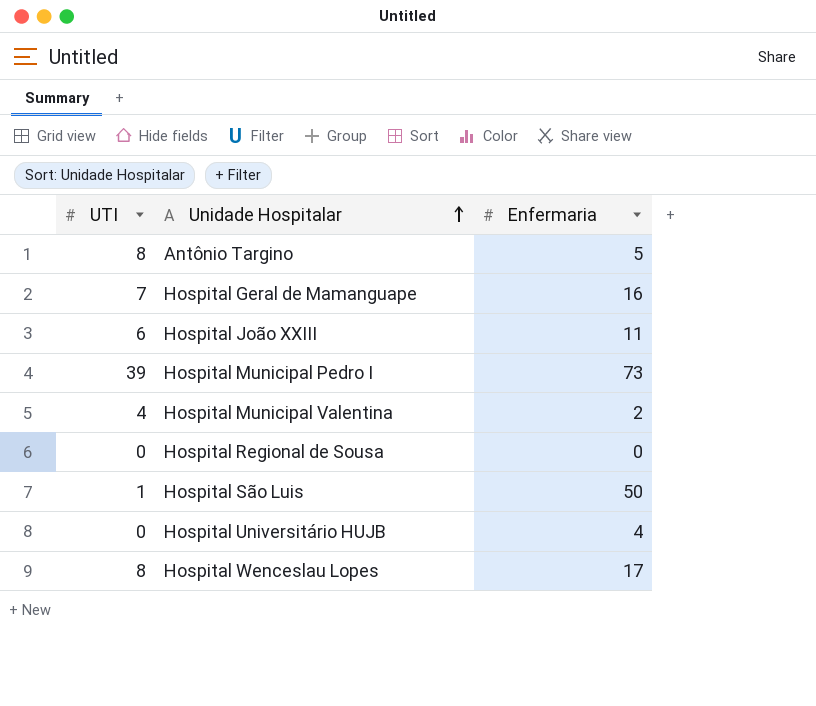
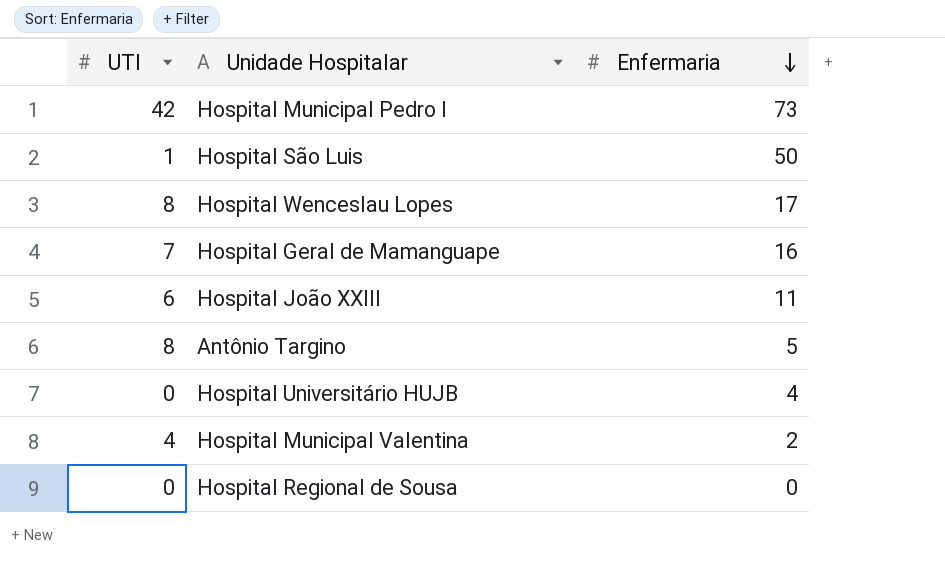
row order: Unidade Hospitalar ascending -> Enfermaria descending
Hospital Municipal Pedro I | UTI: 39 -> 42

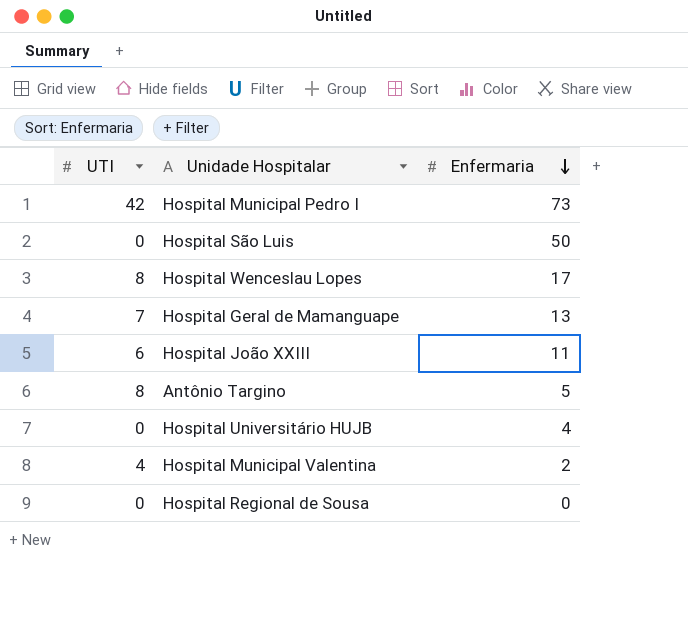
Hospital São Luis | UTI: 1 -> 0
Hospital Geral de Mamanguape | Enfermaria: 16 -> 13

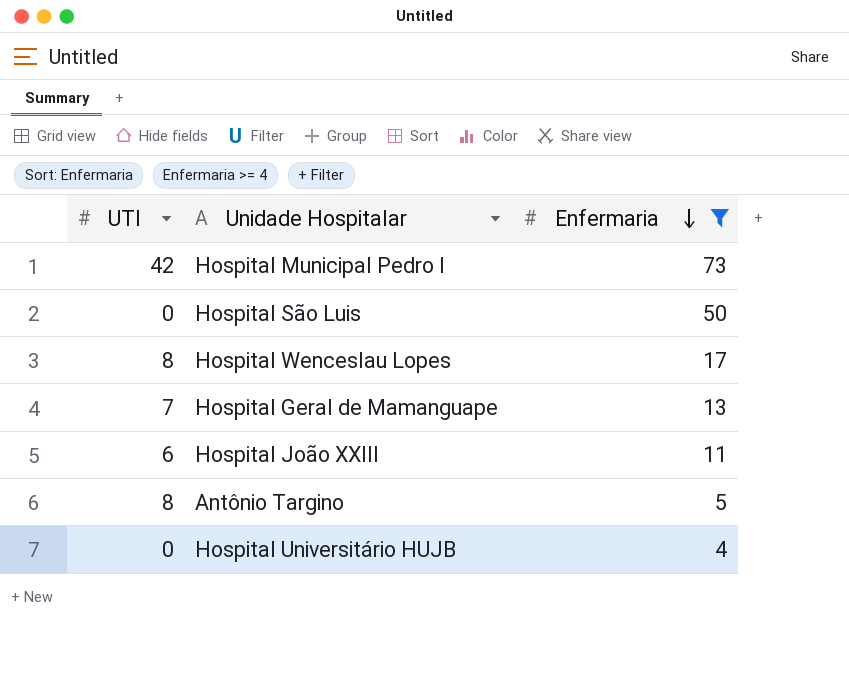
filter: none -> Enfermaria >= 4

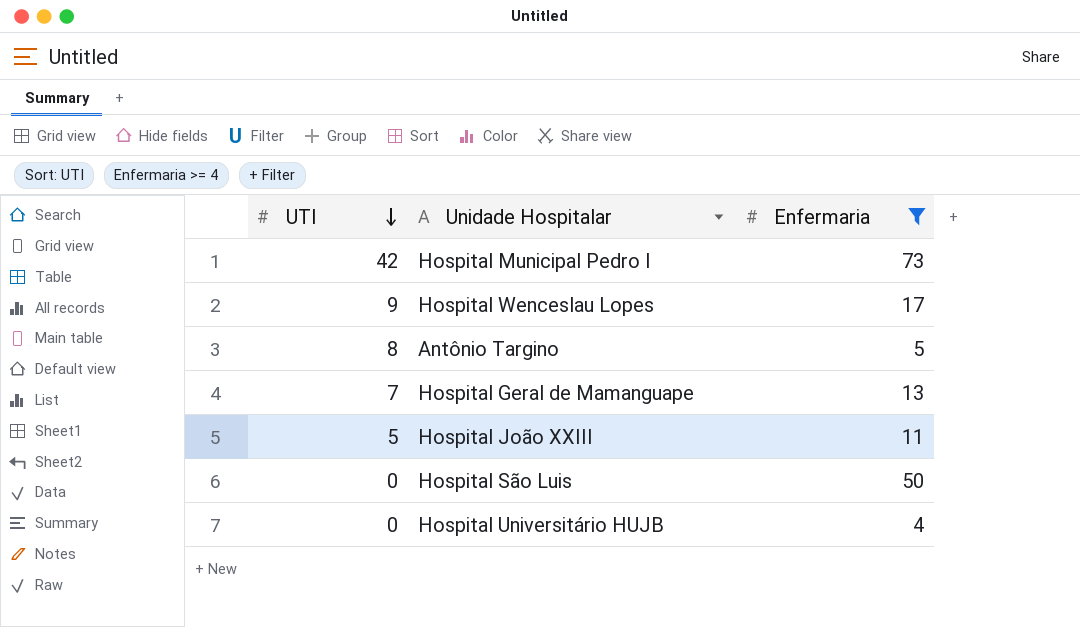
row order: Enfermaria descending -> UTI descending
Hospital Wenceslau Lopes | UTI: 8 -> 9
Hospital João XXIII | UTI: 6 -> 5

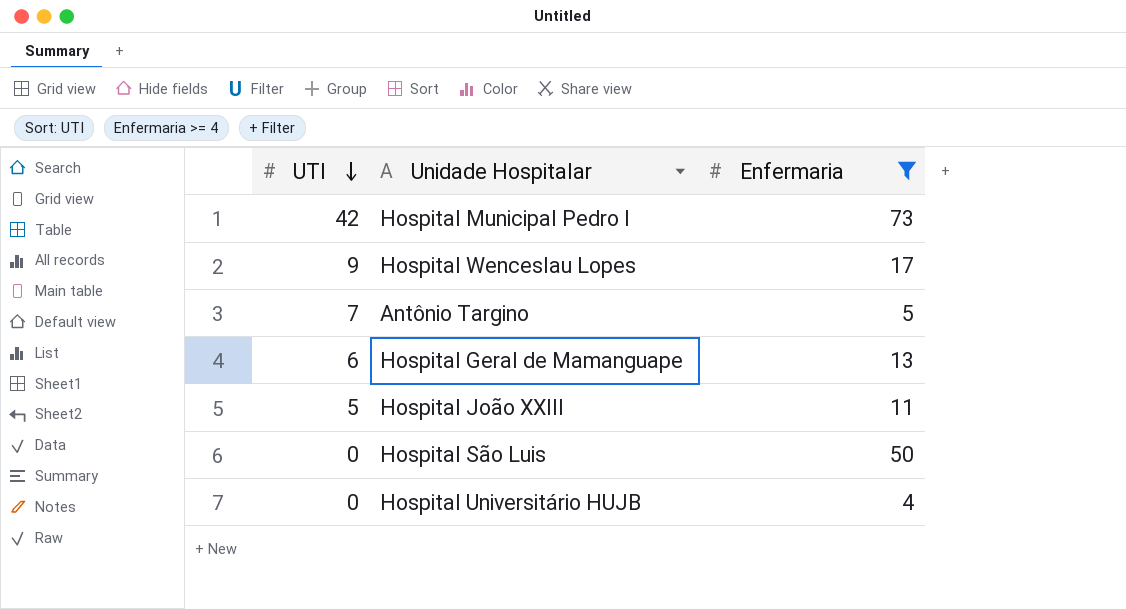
Antônio Targino | UTI: 8 -> 7
Hospital Geral de Mamanguape | UTI: 7 -> 6

